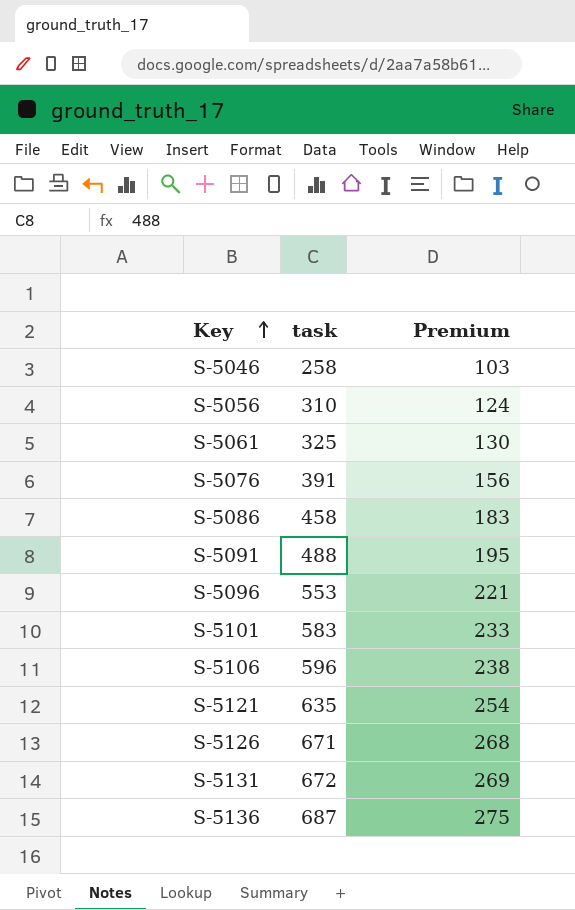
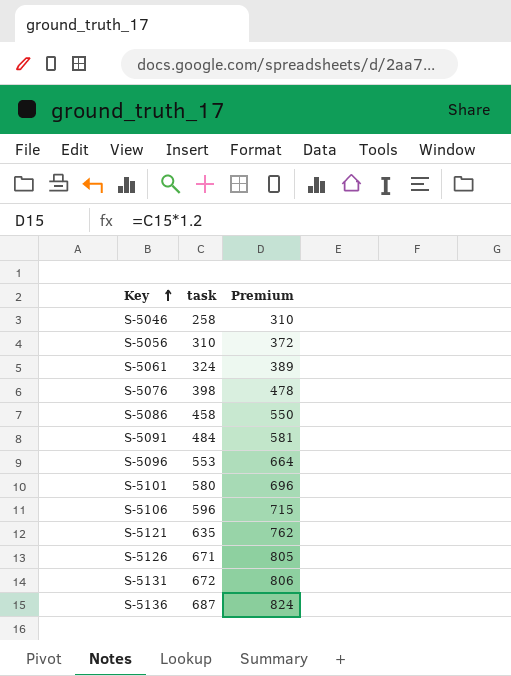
column Premium | formula: [task] * 0.4 -> [task] * 1.2
S-5061 | task: 325 -> 324
S-5076 | task: 391 -> 398
S-5091 | task: 488 -> 484
S-5101 | task: 583 -> 580

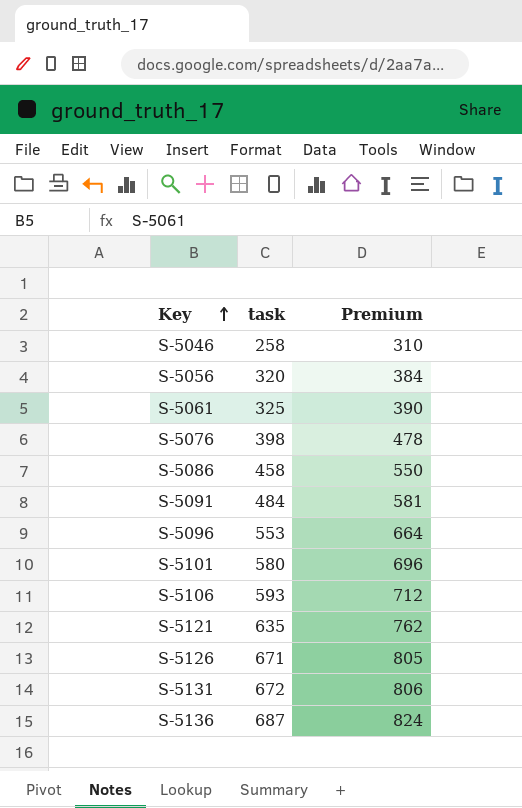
S-5056 | task: 310 -> 320
S-5056 | Premium: 372 -> 384
S-5061 | task: 324 -> 325
S-5061 | Premium: 389 -> 390
S-5106 | task: 596 -> 593
S-5106 | Premium: 715 -> 712

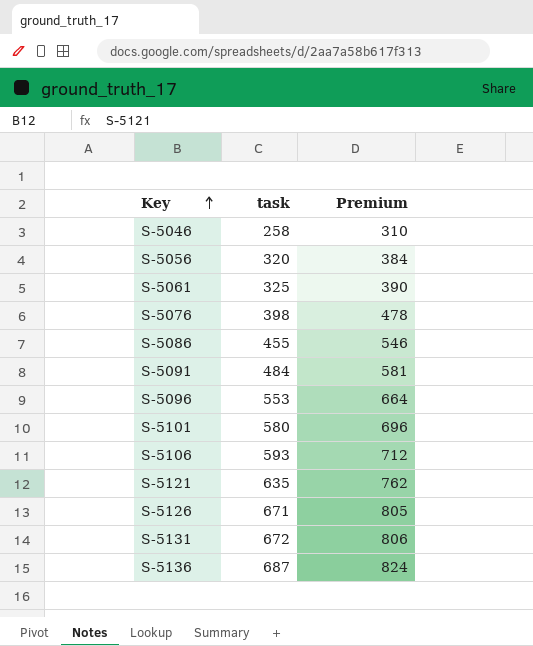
S-5086 | task: 458 -> 455
S-5086 | Premium: 550 -> 546

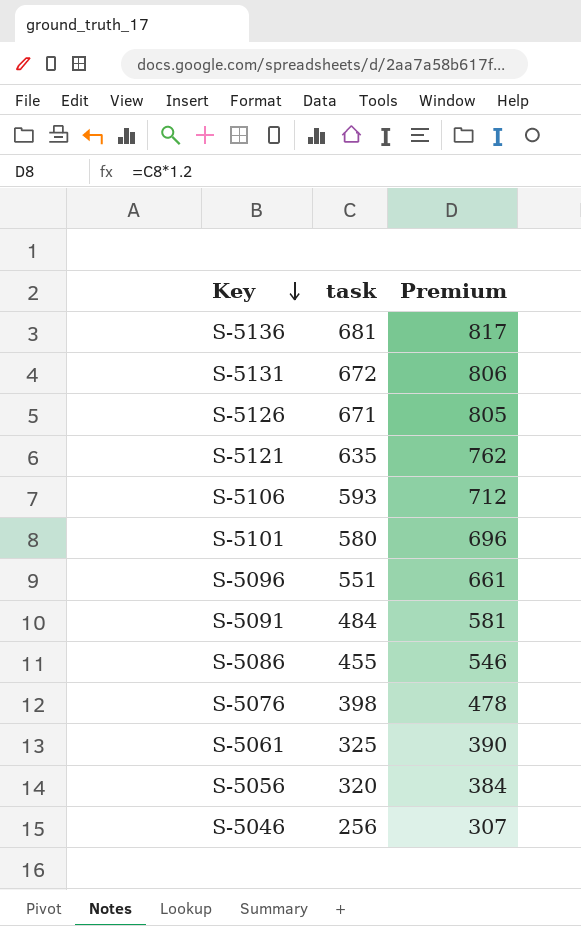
row order: Key ascending -> Key descending
S-5136 | task: 687 -> 681
S-5136 | Premium: 824 -> 817
S-5096 | task: 553 -> 551
S-5096 | Premium: 664 -> 661
S-5046 | task: 258 -> 256
S-5046 | Premium: 310 -> 307

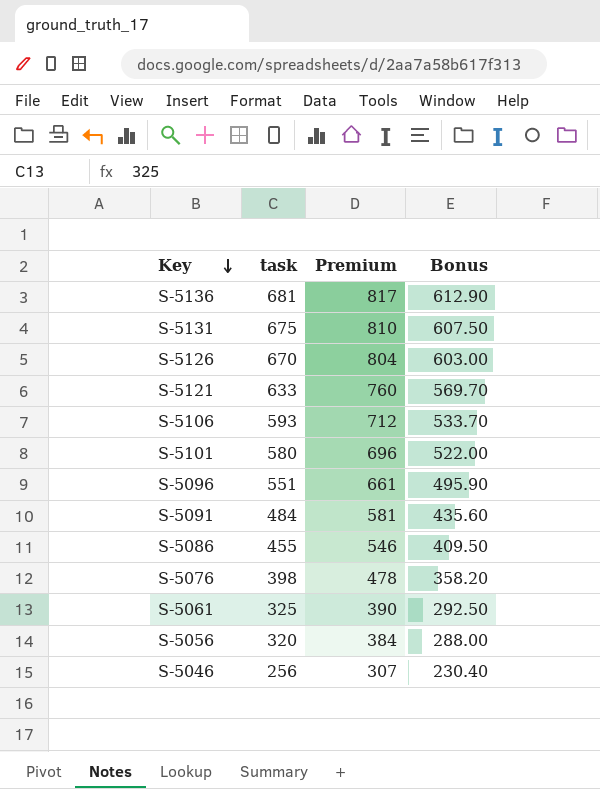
column Bonus | formula: none -> [task] * 0.9
S-5131 | task: 672 -> 675
S-5131 | Premium: 806 -> 810
S-5126 | task: 671 -> 670
S-5126 | Premium: 805 -> 804
S-5121 | task: 635 -> 633
S-5121 | Premium: 762 -> 760

